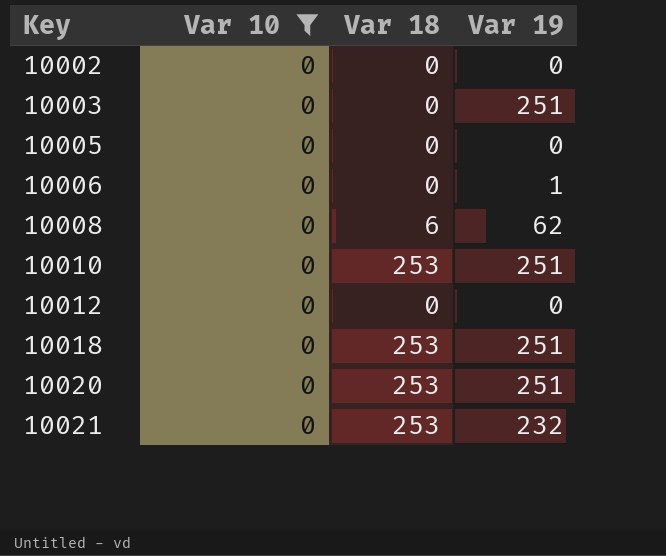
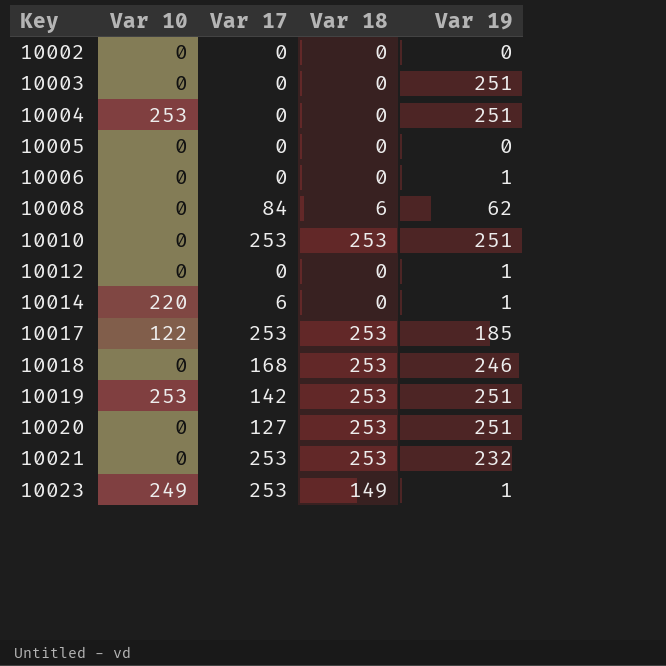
filter: Var 10 = 0 -> none
column Var 17 | position: none -> 3
10012 | Var 19: 0 -> 1
10018 | Var 19: 251 -> 246

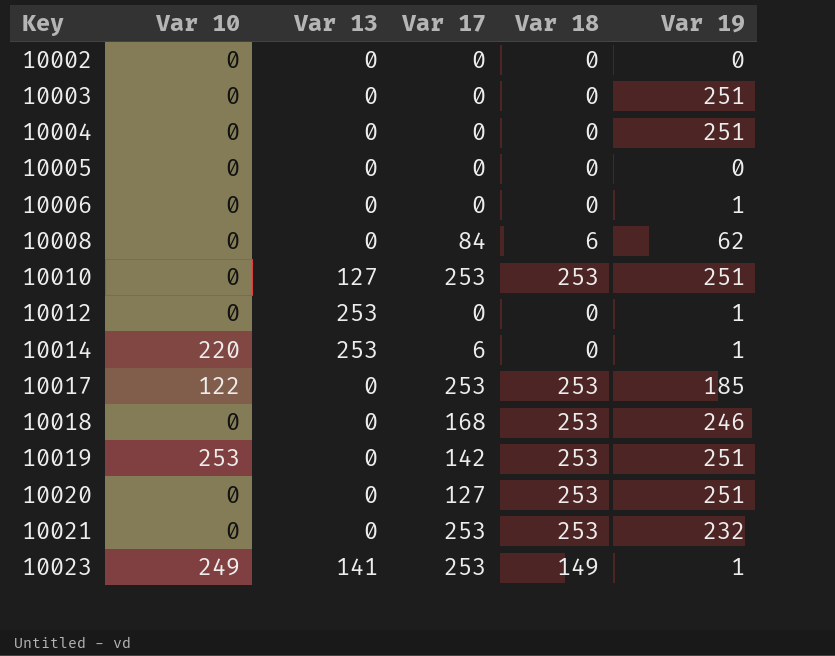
column Var 13 | position: none -> 3
10004 | Var 10: 253 -> 0

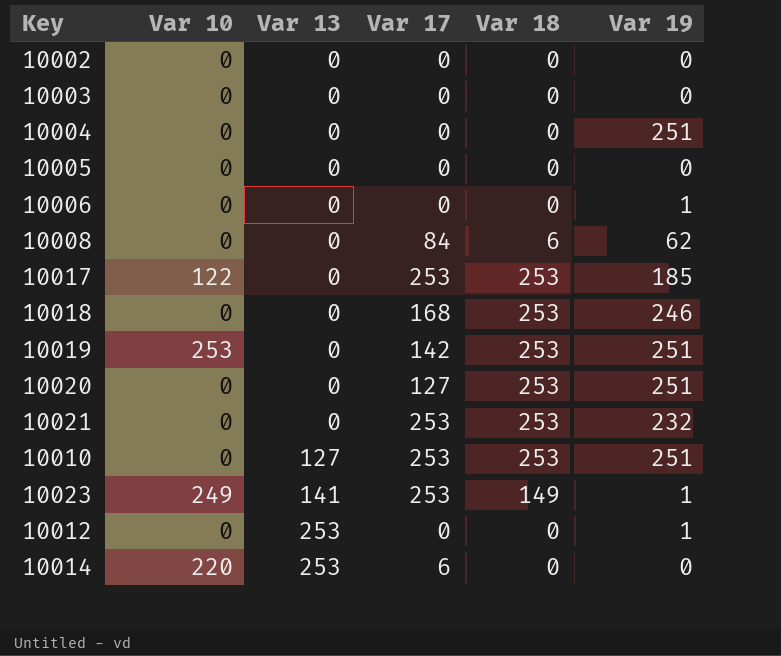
row order: Key ascending -> Var 13 ascending
10003 | Var 19: 251 -> 0
10014 | Var 19: 1 -> 0

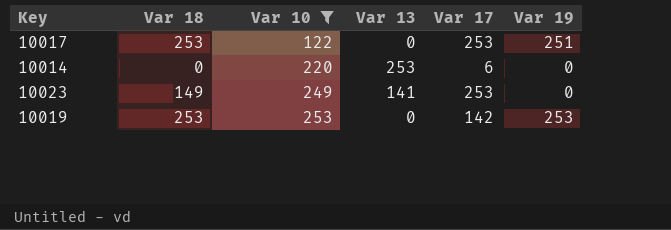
filter: none -> Var 10 != 0
row order: Var 13 ascending -> Var 10 ascending
column Var 18 | position: 5 -> 2
10017 | Var 19: 185 -> 251
10023 | Var 19: 1 -> 0
10019 | Var 19: 251 -> 253

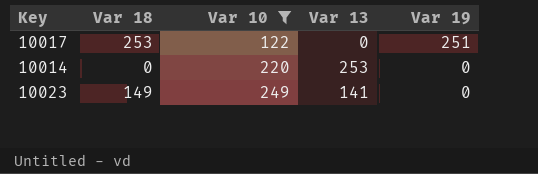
column Var 17 | position: 5 -> none
row 10019: 253 | 253 | 0 | 142 | 253 -> none

